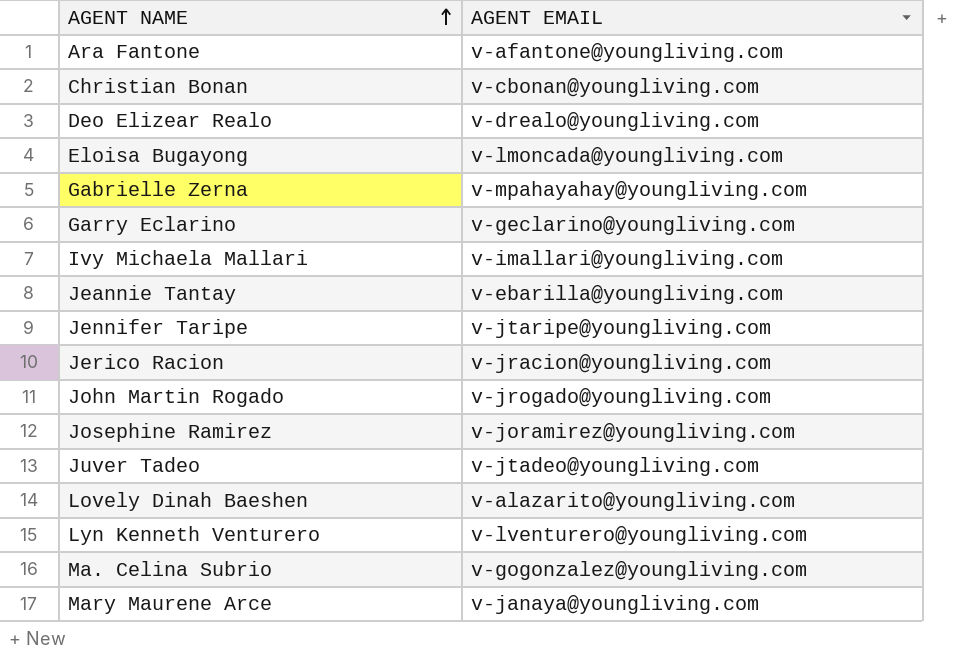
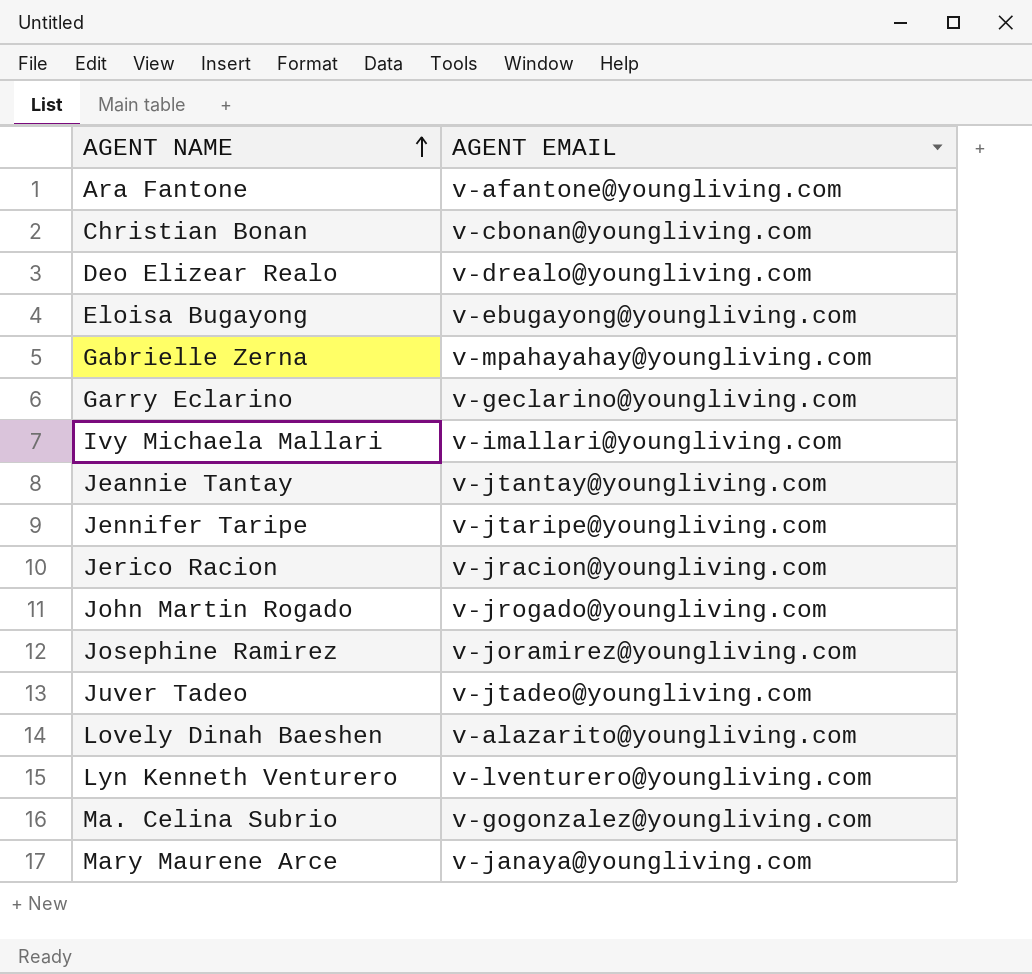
Eloisa Bugayong | AGENT EMAIL: v-lmoncada@youngliving.com -> v-ebugayong@youngliving.com
Jeannie Tantay | AGENT EMAIL: v-ebarilla@youngliving.com -> v-jtantay@youngliving.com

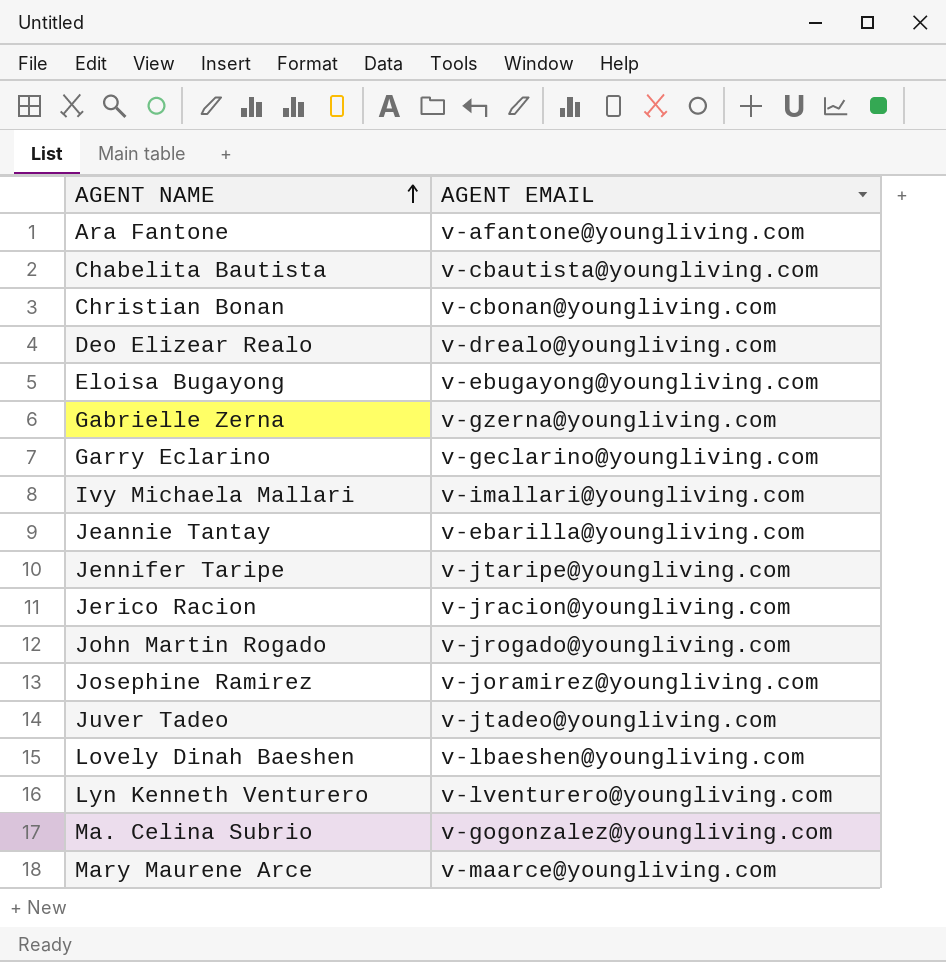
row Chabelita Bautista: none -> v-cbautista@youngliving.com
Gabrielle Zerna | AGENT EMAIL: v-mpahayahay@youngliving.com -> v-gzerna@youngliving.com
Jeannie Tantay | AGENT EMAIL: v-jtantay@youngliving.com -> v-ebarilla@youngliving.com
Lovely Dinah Baeshen | AGENT EMAIL: v-alazarito@youngliving.com -> v-lbaeshen@youngliving.com
Mary Maurene Arce | AGENT EMAIL: v-janaya@youngliving.com -> v-maarce@youngliving.com

